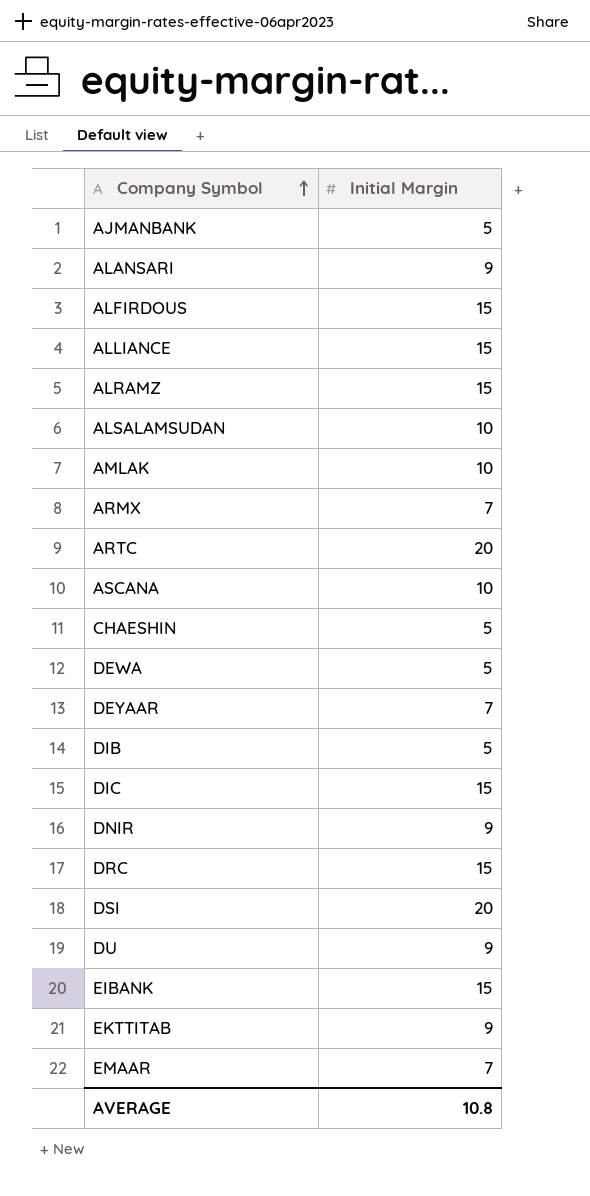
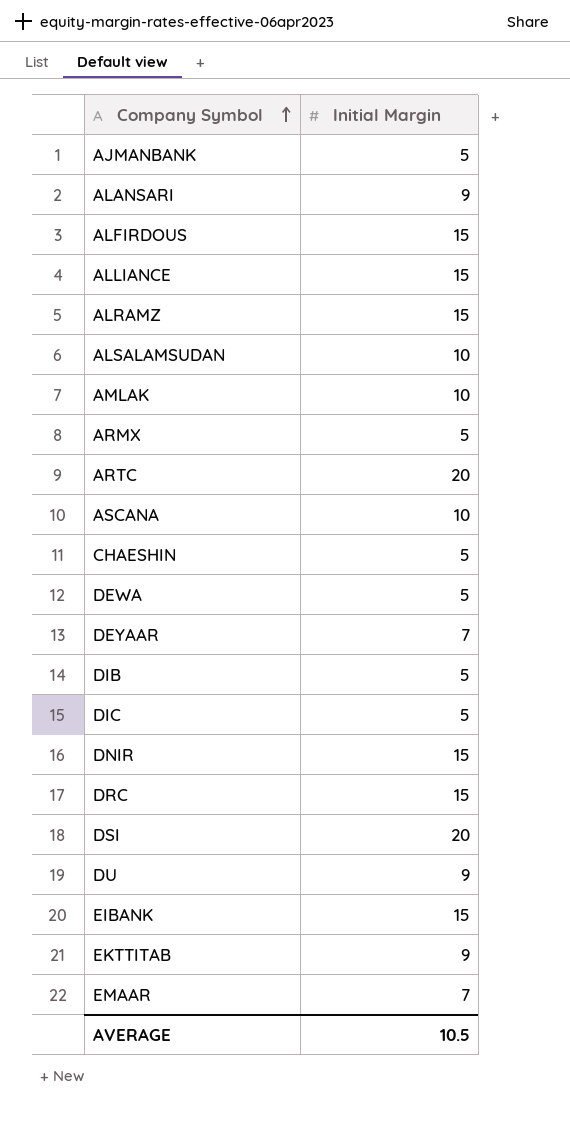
ARMX | Initial Margin: 7 -> 5
DIC | Initial Margin: 15 -> 5
DNIR | Initial Margin: 9 -> 15
AVERAGE | Initial Margin: 10.8 -> 10.5

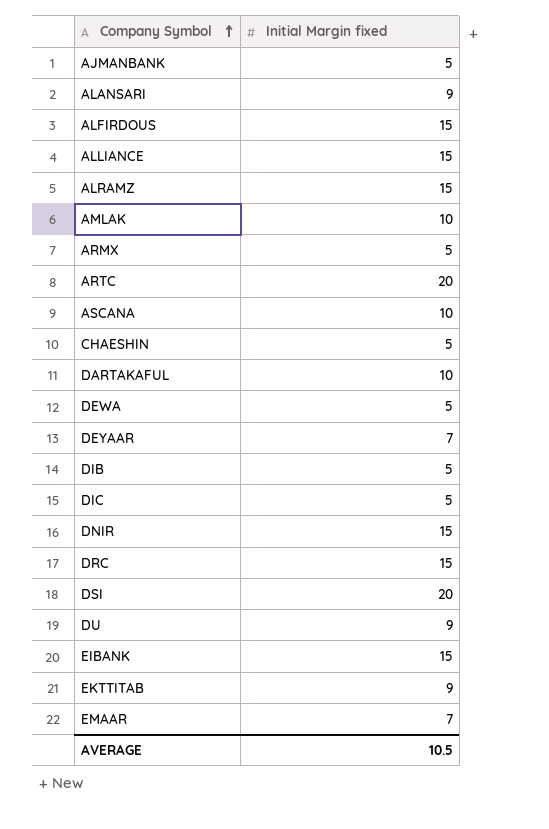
column name: Initial Margin -> Initial Margin fixed
row ALSALAMSUDAN: 10 -> none
row DARTAKAFUL: none -> 10

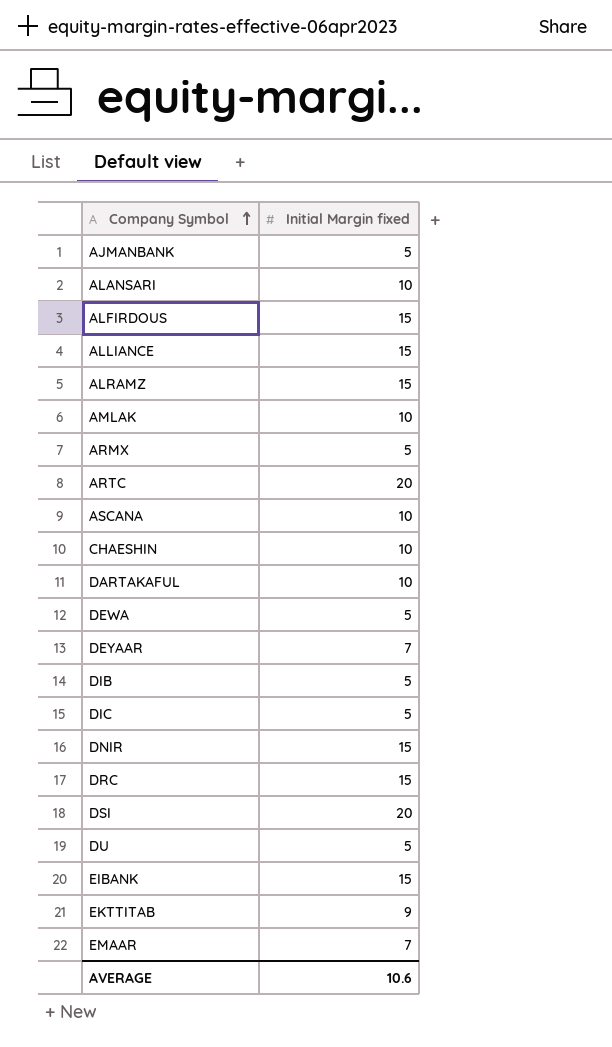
ALANSARI | Initial Margin fixed: 9 -> 10
CHAESHIN | Initial Margin fixed: 5 -> 10
DU | Initial Margin fixed: 9 -> 5
AVERAGE | Initial Margin fixed: 10.5 -> 10.6

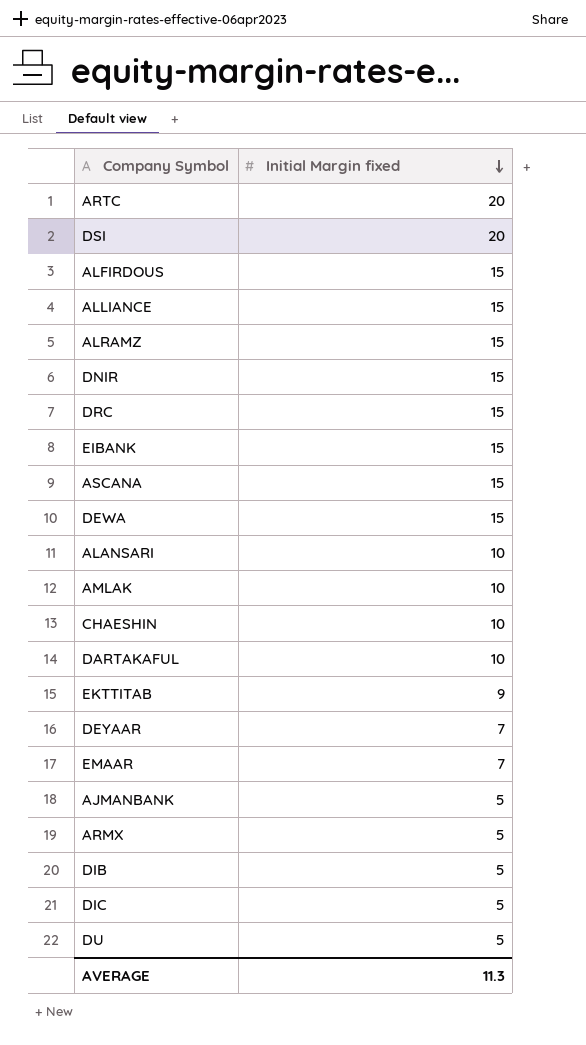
row order: Company Symbol ascending -> Initial Margin fixed descending
ASCANA | Initial Margin fixed: 10 -> 15
DEWA | Initial Margin fixed: 5 -> 15
AVERAGE | Initial Margin fixed: 10.6 -> 11.3

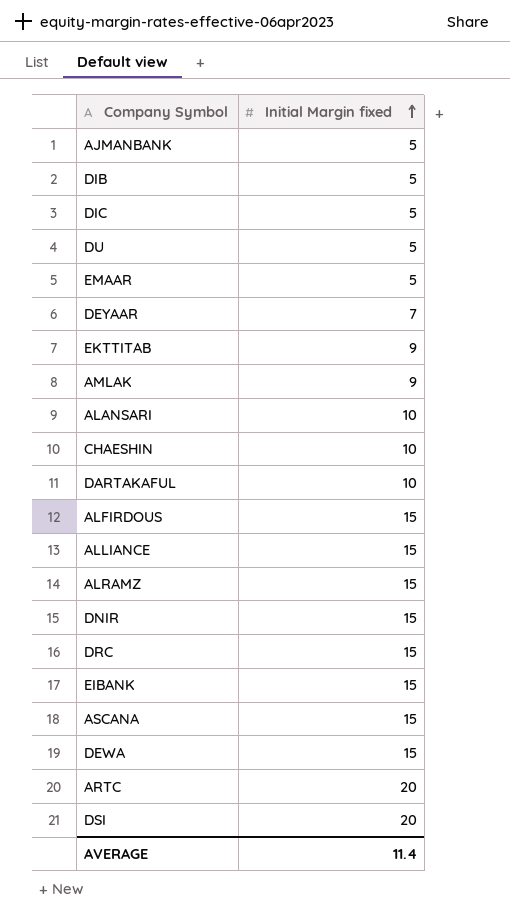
row order: Initial Margin fixed descending -> Initial Margin fixed ascending
row ARMX: 5 -> none
EMAAR | Initial Margin fixed: 7 -> 5
AMLAK | Initial Margin fixed: 10 -> 9
AVERAGE | Initial Margin fixed: 11.3 -> 11.4

